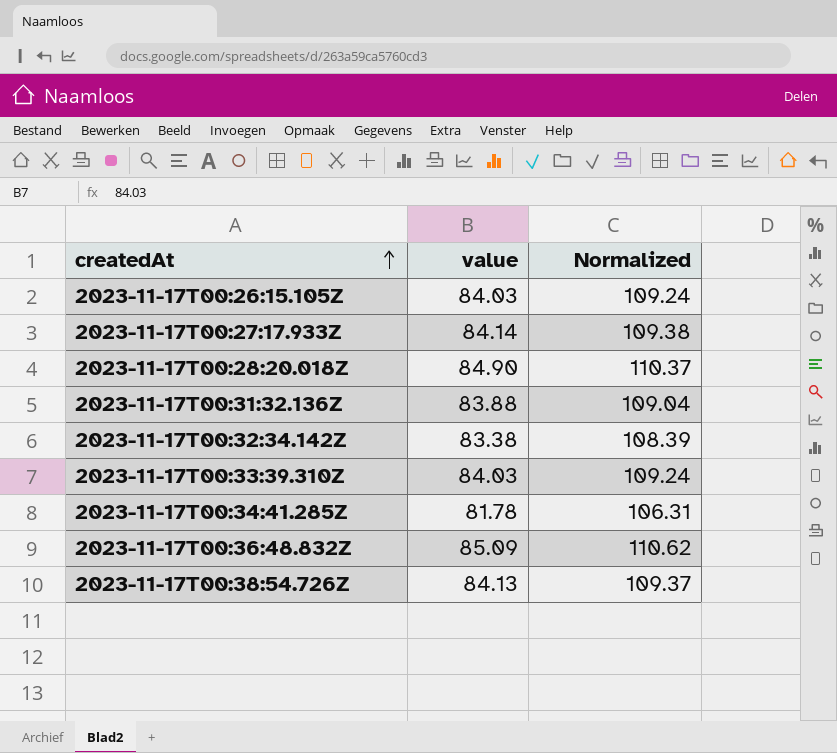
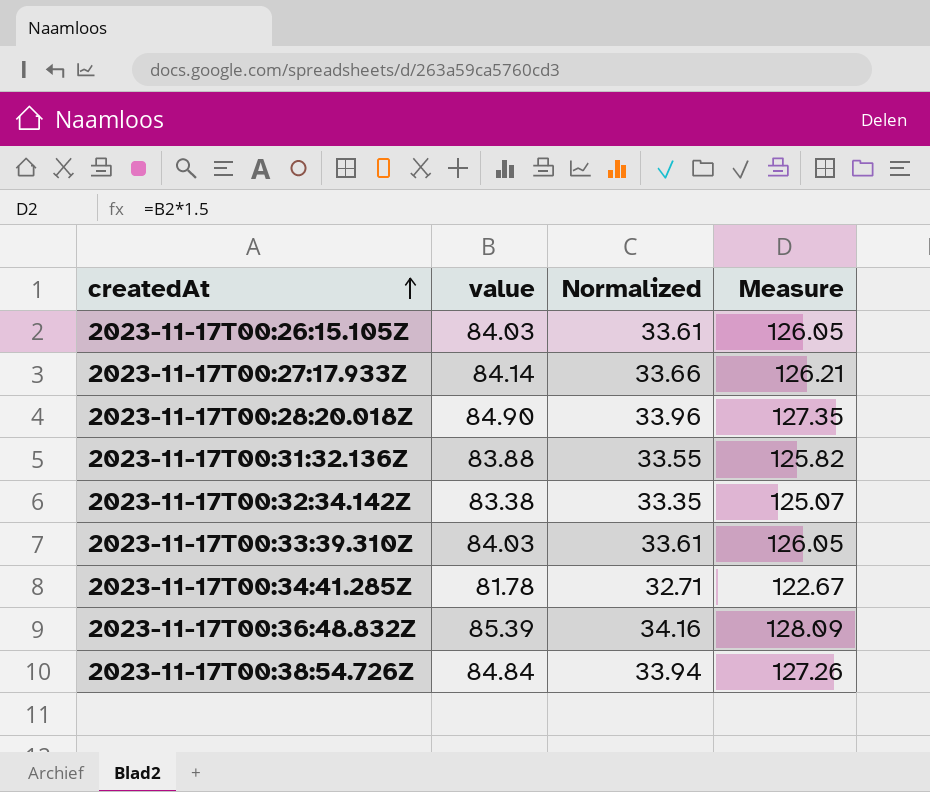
column Normalized | formula: [value] * 1.3 -> [value] * 0.4
column Measure | formula: none -> [value] * 1.5
2023-11-17T00:36:48.832Z | value: 85.09 -> 85.39
2023-11-17T00:38:54.726Z | value: 84.13 -> 84.84

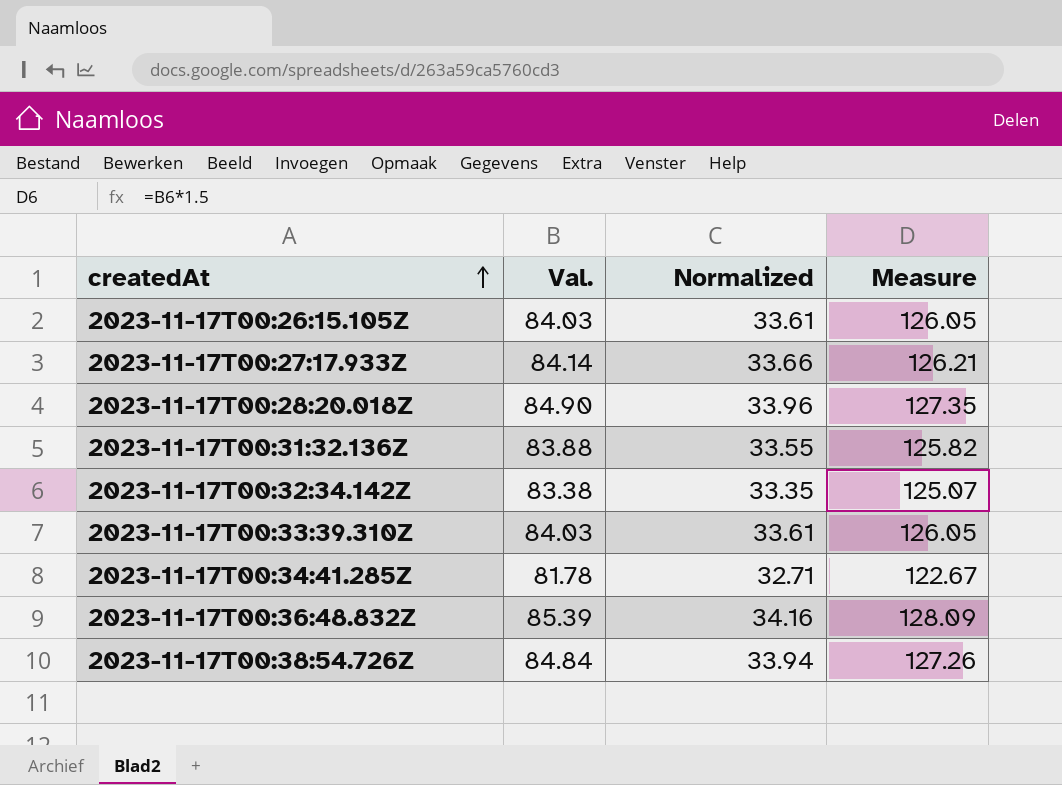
column name: value -> Val.

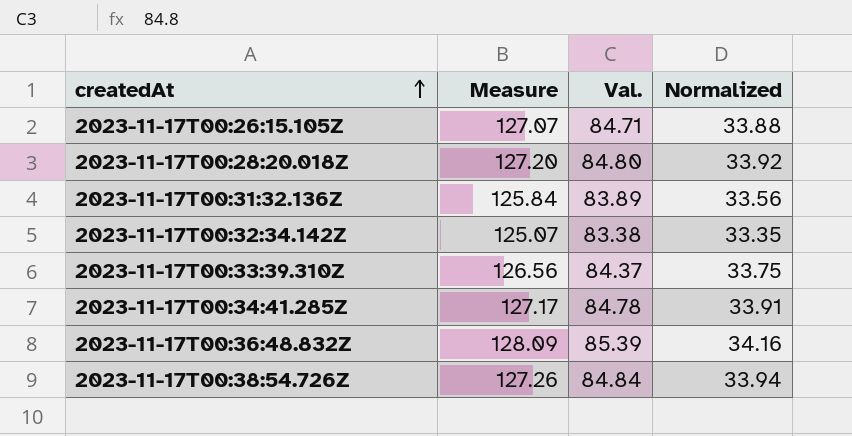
column Measure | position: 4 -> 2
row 2023-11-17T00:27:17.933Z: 84.14 | 33.66 | 126.21 -> none
2023-11-17T00:26:15.105Z | Measure: 126.05 -> 127.07
2023-11-17T00:26:15.105Z | Val.: 84.03 -> 84.71
2023-11-17T00:26:15.105Z | Normalized: 33.61 -> 33.88
2023-11-17T00:28:20.018Z | Measure: 127.35 -> 127.20
2023-11-17T00:28:20.018Z | Val.: 84.90 -> 84.80
2023-11-17T00:28:20.018Z | Normalized: 33.96 -> 33.92
2023-11-17T00:31:32.136Z | Measure: 125.82 -> 125.84
2023-11-17T00:31:32.136Z | Val.: 83.88 -> 83.89
2023-11-17T00:31:32.136Z | Normalized: 33.55 -> 33.56
2023-11-17T00:33:39.310Z | Measure: 126.05 -> 126.56
2023-11-17T00:33:39.310Z | Val.: 84.03 -> 84.37
2023-11-17T00:33:39.310Z | Normalized: 33.61 -> 33.75
2023-11-17T00:34:41.285Z | Measure: 122.67 -> 127.17
2023-11-17T00:34:41.285Z | Val.: 81.78 -> 84.78
2023-11-17T00:34:41.285Z | Normalized: 32.71 -> 33.91

